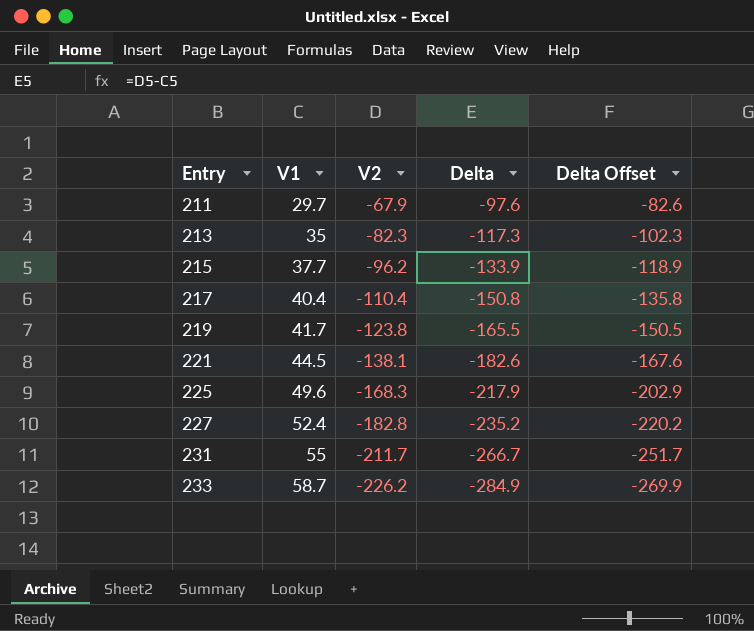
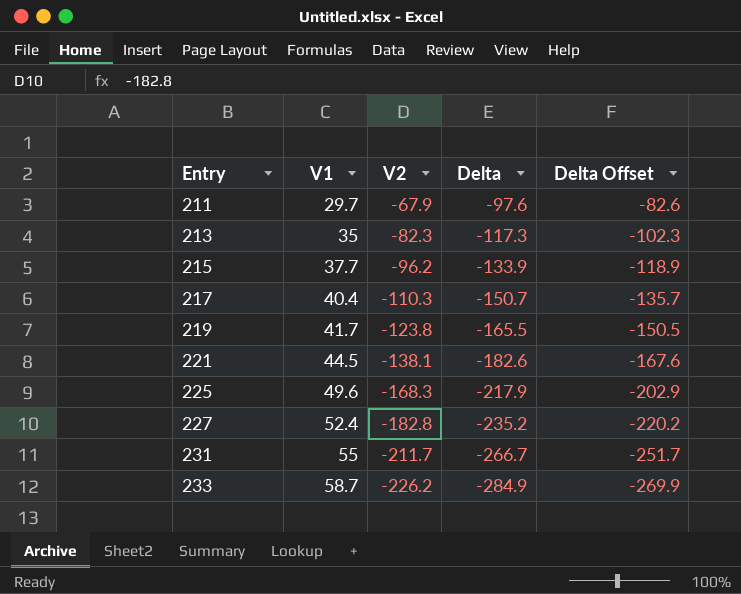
217 | V2: -110.4 -> -110.3
217 | Delta: -150.8 -> -150.7
217 | Delta Offset: -135.8 -> -135.7

